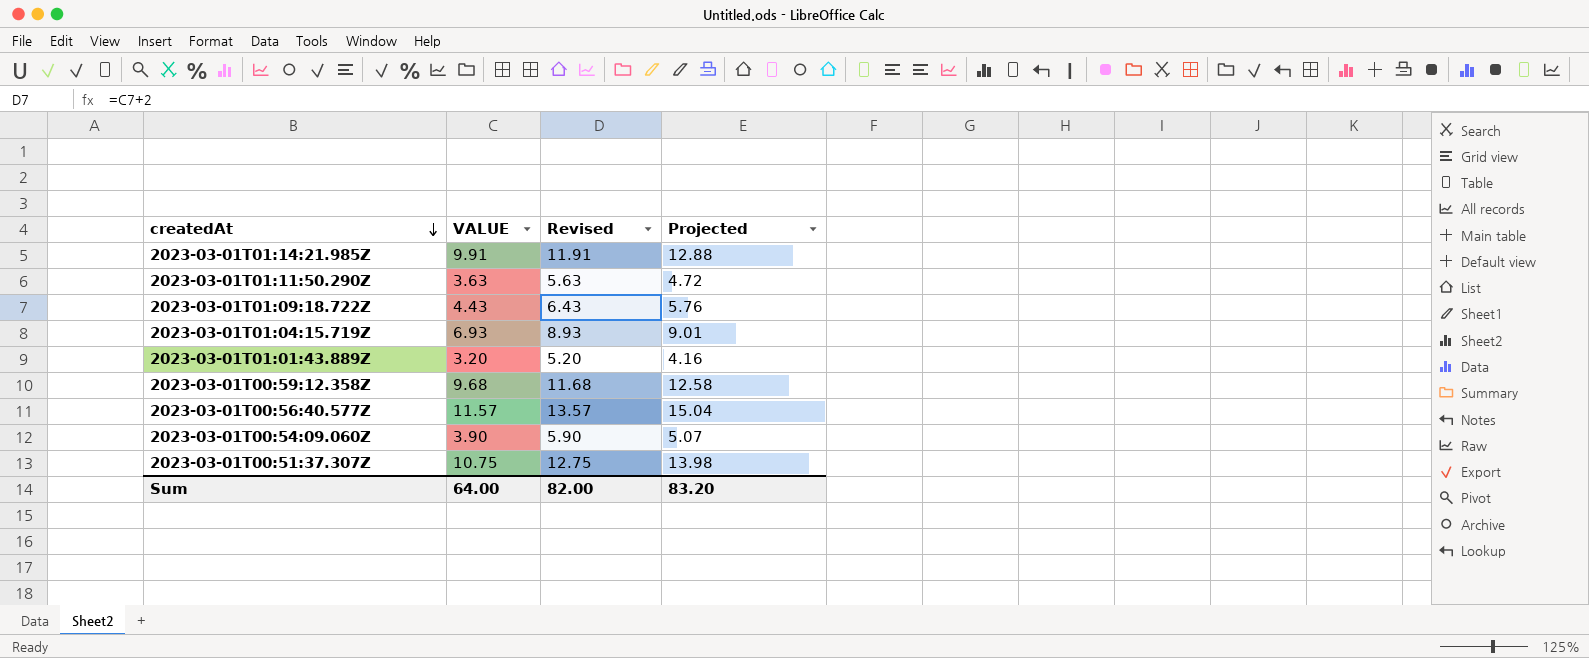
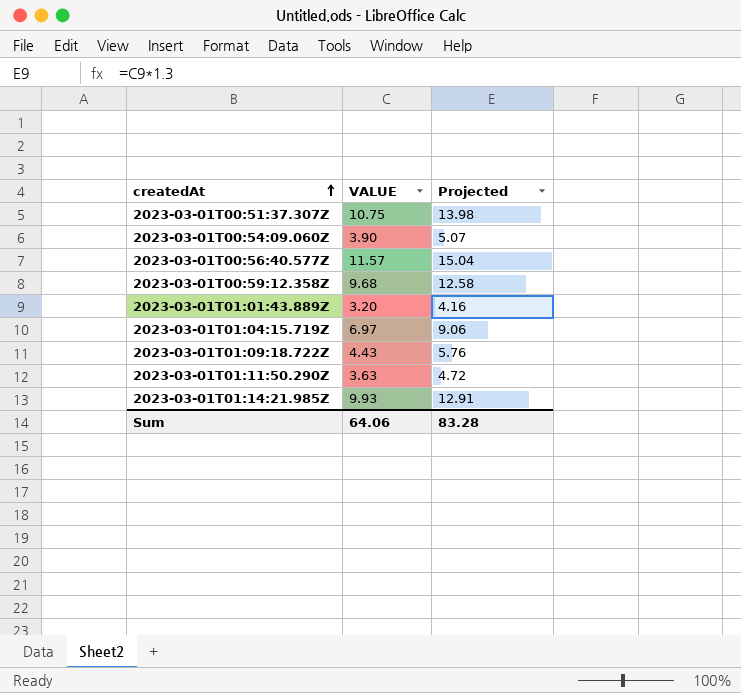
row order: createdAt descending -> createdAt ascending
column Revised | formula: [VALUE] + 2 -> none
2023-03-01T01:04:15.719Z | VALUE: 6.93 -> 6.97
2023-03-01T01:04:15.719Z | Projected: 9.01 -> 9.06
2023-03-01T01:14:21.985Z | VALUE: 9.91 -> 9.93
2023-03-01T01:14:21.985Z | Projected: 12.88 -> 12.91
Sum | VALUE: 64.00 -> 64.06
Sum | Projected: 83.20 -> 83.28

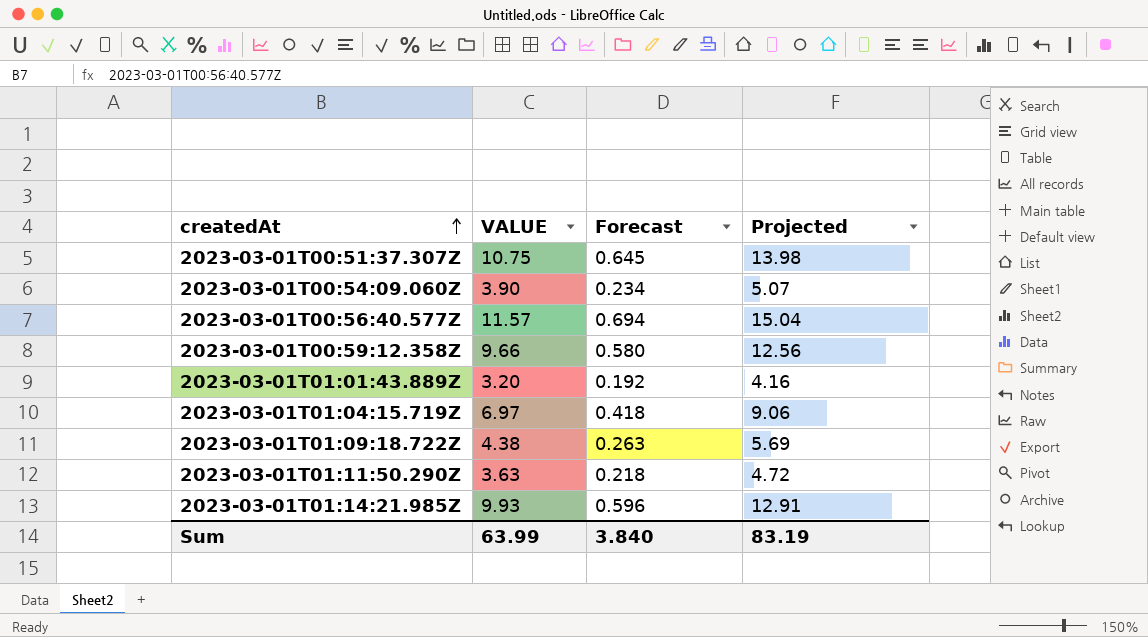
column Forecast | formula: none -> [VALUE] * 0.06
2023-03-01T00:59:12.358Z | VALUE: 9.68 -> 9.66
2023-03-01T00:59:12.358Z | Projected: 12.58 -> 12.56
2023-03-01T01:09:18.722Z | VALUE: 4.43 -> 4.38
2023-03-01T01:09:18.722Z | Projected: 5.76 -> 5.69
Sum | VALUE: 64.06 -> 63.99
Sum | Projected: 83.28 -> 83.19

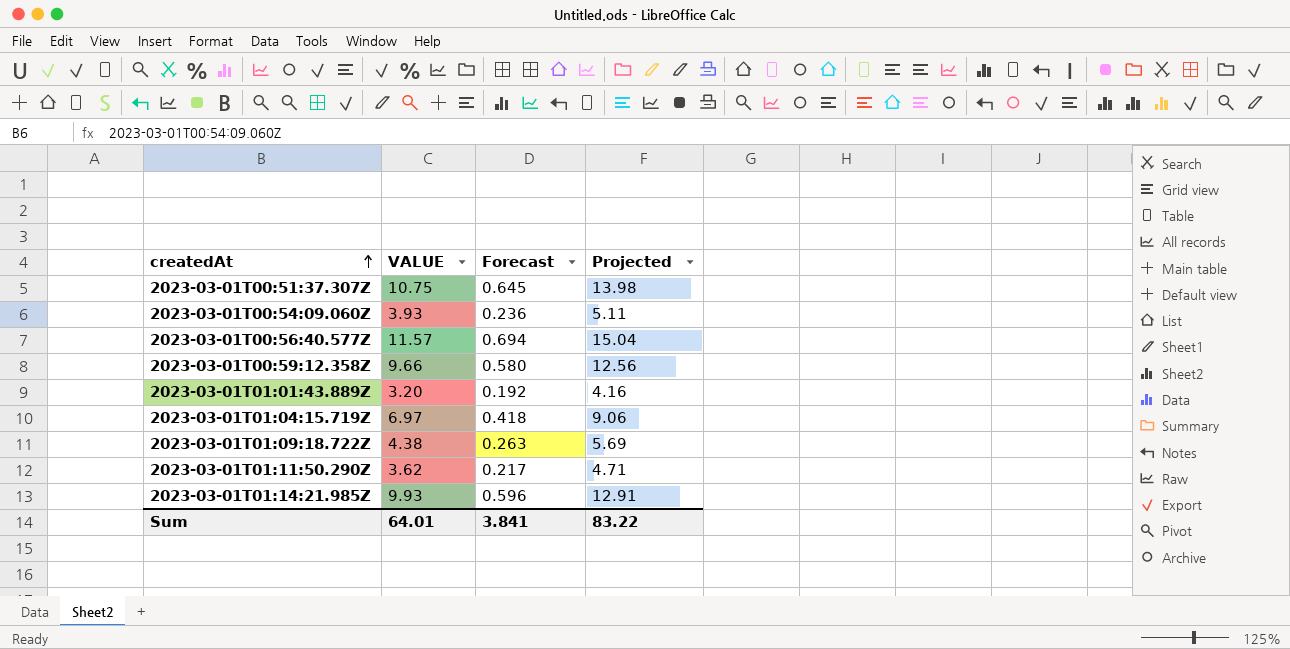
2023-03-01T00:54:09.060Z | VALUE: 3.90 -> 3.93
2023-03-01T00:54:09.060Z | Forecast: 0.234 -> 0.236
2023-03-01T00:54:09.060Z | Projected: 5.07 -> 5.11
2023-03-01T01:11:50.290Z | VALUE: 3.63 -> 3.62
2023-03-01T01:11:50.290Z | Forecast: 0.218 -> 0.217
2023-03-01T01:11:50.290Z | Projected: 4.72 -> 4.71
Sum | VALUE: 63.99 -> 64.01
Sum | Forecast: 3.840 -> 3.841
Sum | Projected: 83.19 -> 83.22

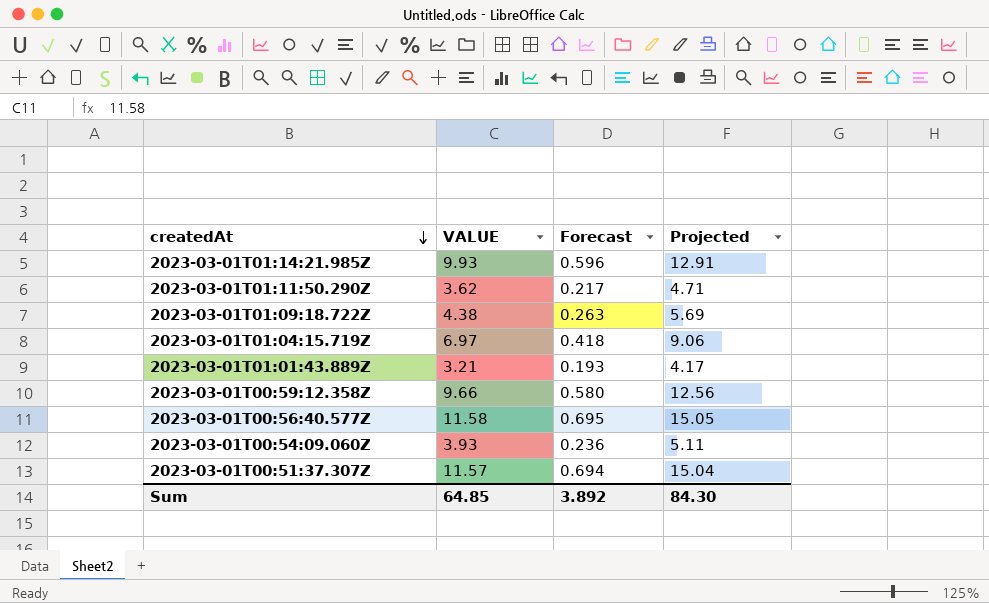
row order: createdAt ascending -> createdAt descending
2023-03-01T01:01:43.889Z | VALUE: 3.20 -> 3.21
2023-03-01T01:01:43.889Z | Forecast: 0.192 -> 0.193
2023-03-01T01:01:43.889Z | Projected: 4.16 -> 4.17
2023-03-01T00:56:40.577Z | VALUE: 11.57 -> 11.58
2023-03-01T00:56:40.577Z | Forecast: 0.694 -> 0.695
2023-03-01T00:56:40.577Z | Projected: 15.04 -> 15.05
2023-03-01T00:51:37.307Z | VALUE: 10.75 -> 11.57
2023-03-01T00:51:37.307Z | Forecast: 0.645 -> 0.694
2023-03-01T00:51:37.307Z | Projected: 13.98 -> 15.04
Sum | VALUE: 64.01 -> 64.85
Sum | Forecast: 3.841 -> 3.892
Sum | Projected: 83.22 -> 84.30

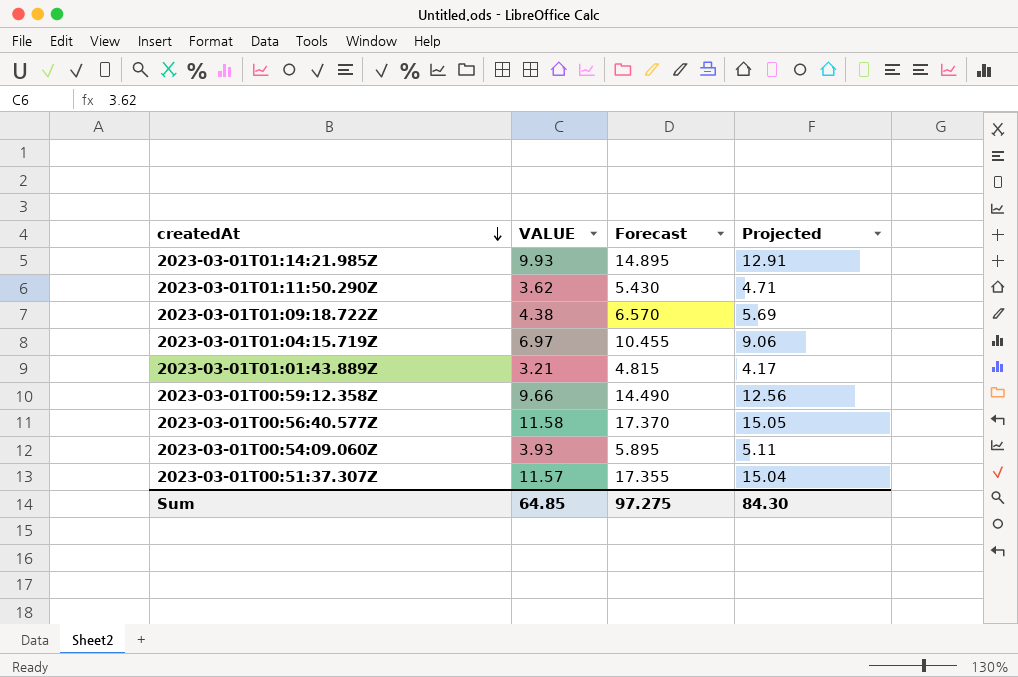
column Forecast | formula: [VALUE] * 0.06 -> [VALUE] * 1.5
Sum | Forecast: 3.892 -> 97.275

